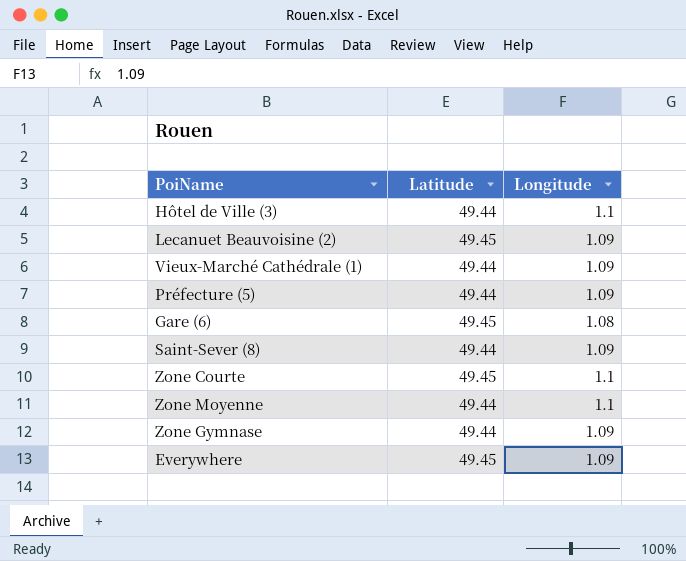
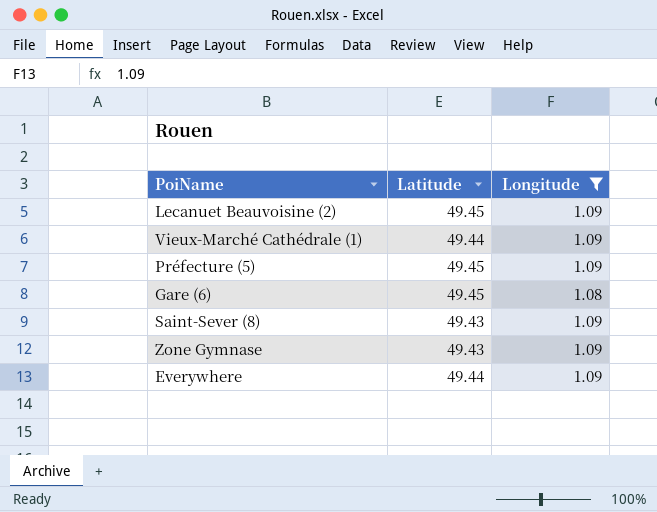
filter: none -> Longitude != 1.1
Préfecture (5) | Latitude: 49.44 -> 49.45
Saint-Sever (8) | Latitude: 49.44 -> 49.43
Zone Gymnase | Latitude: 49.44 -> 49.43
Everywhere | Latitude: 49.45 -> 49.44

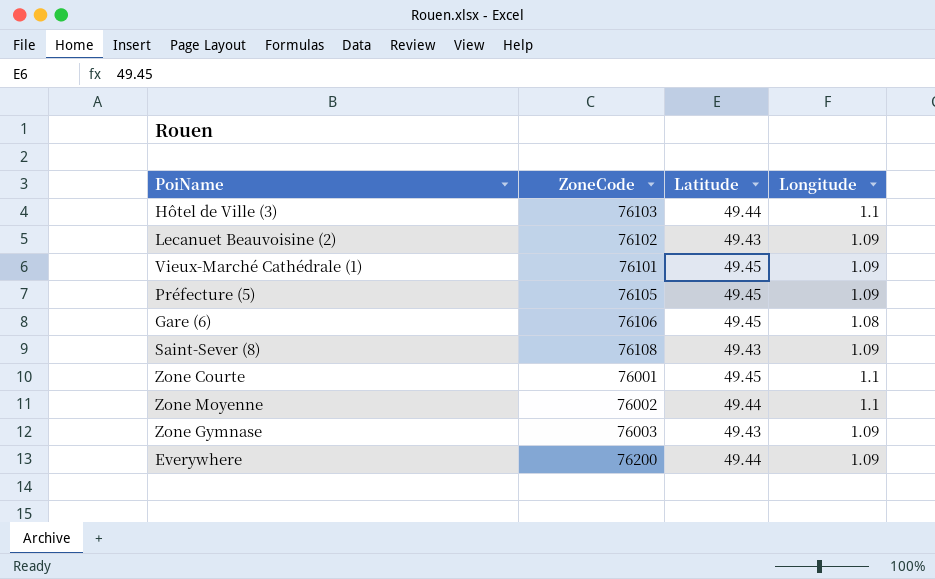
filter: Longitude != 1.1 -> none
column ZoneCode | position: none -> 2
Lecanuet Beauvoisine (2) | Latitude: 49.45 -> 49.43
Vieux-Marché Cathédrale (1) | Latitude: 49.44 -> 49.45

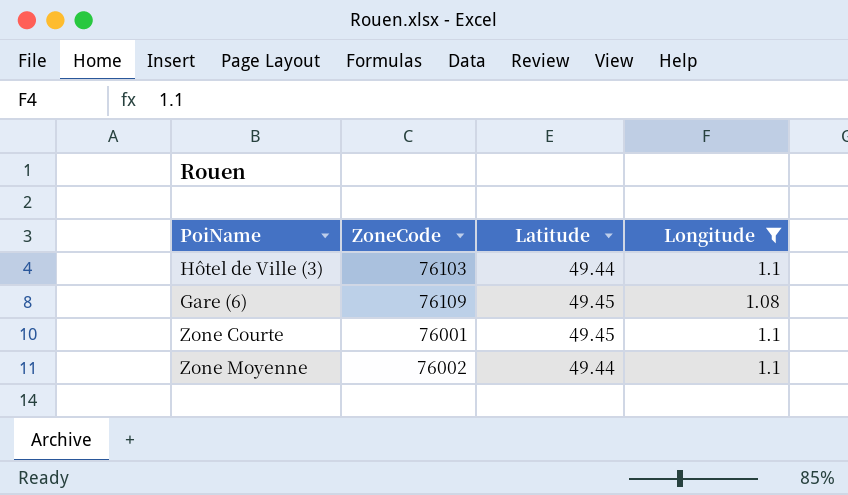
filter: none -> Longitude != 1.09
Gare (6) | ZoneCode: 76106 -> 76109

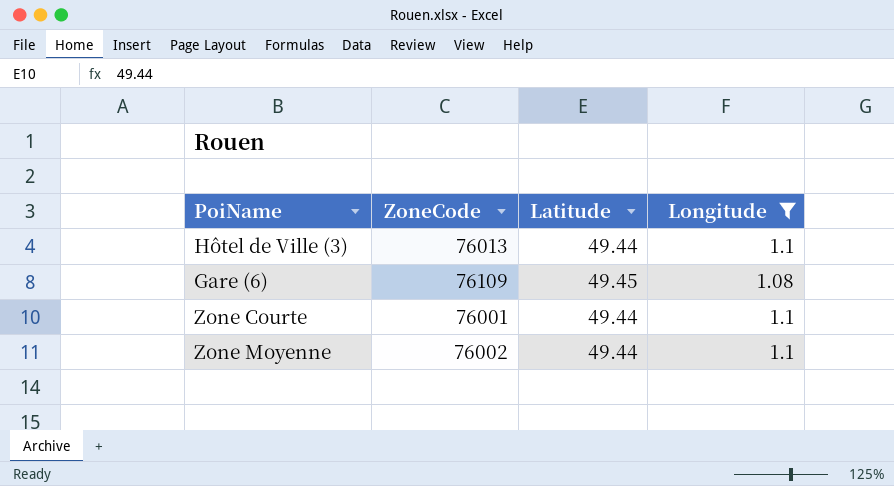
Hôtel de Ville (3) | ZoneCode: 76103 -> 76013
Zone Courte | Latitude: 49.45 -> 49.44

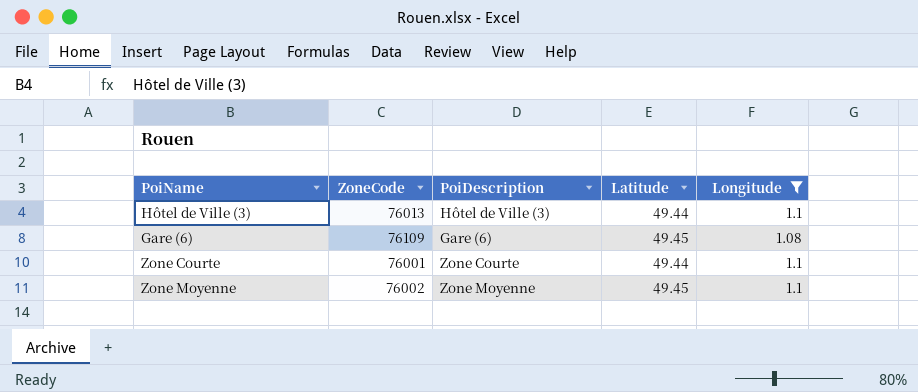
column PoiDescription | position: none -> 3
Zone Moyenne | Latitude: 49.44 -> 49.45

